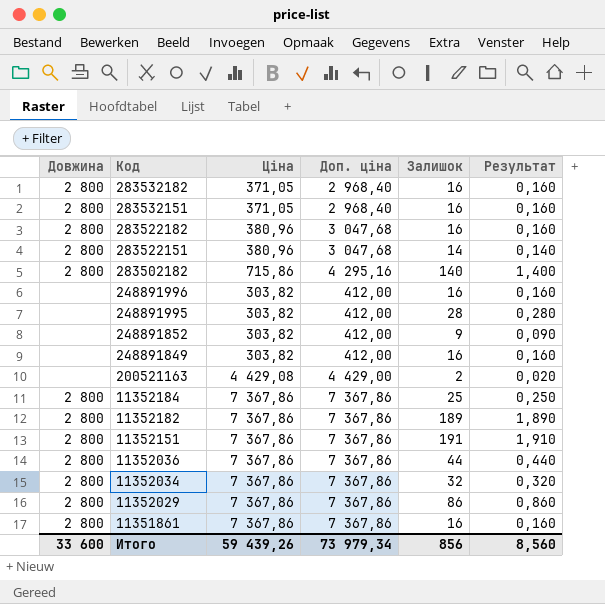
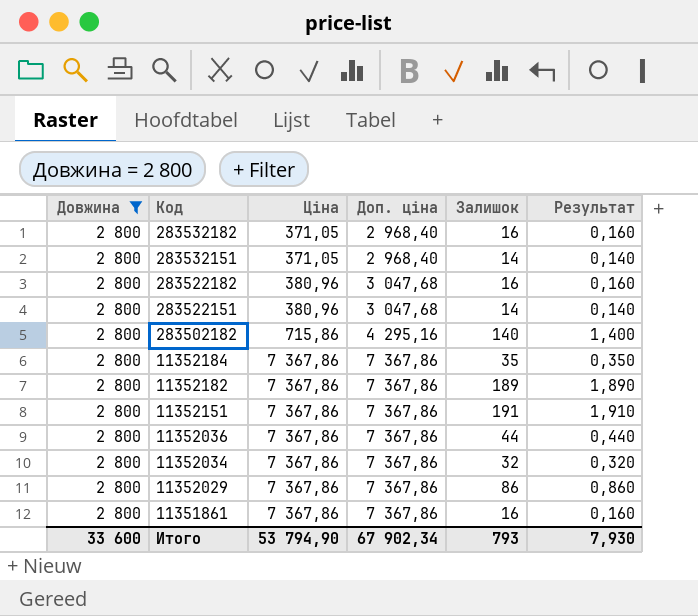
filter: none -> Довжина = 2 800
283532151 | Залишок: 16 -> 14
283532151 | Результат: 0,160 -> 0,140
11352184 | Залишок: 25 -> 35
11352184 | Результат: 0,250 -> 0,350
Итого | Ціна: 59 439,26 -> 53 794,90
Итого | Доп. ціна: 73 979,34 -> 67 902,34
Итого | Залишок: 856 -> 793
Итого | Результат: 8,560 -> 7,930

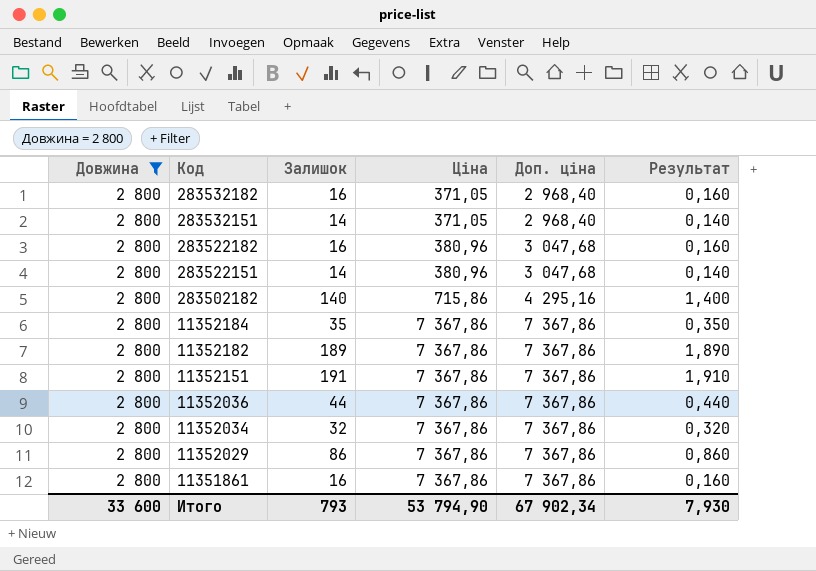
column Залишок | position: 5 -> 3

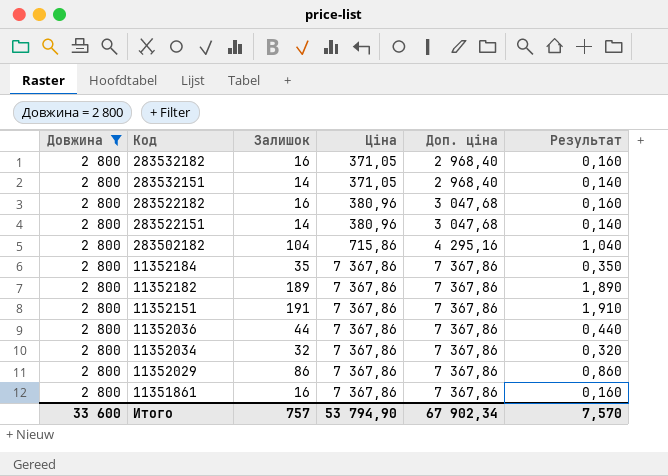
283502182 | Залишок: 140 -> 104
283502182 | Результат: 1,400 -> 1,040
Итого | Залишок: 793 -> 757
Итого | Результат: 7,930 -> 7,570

